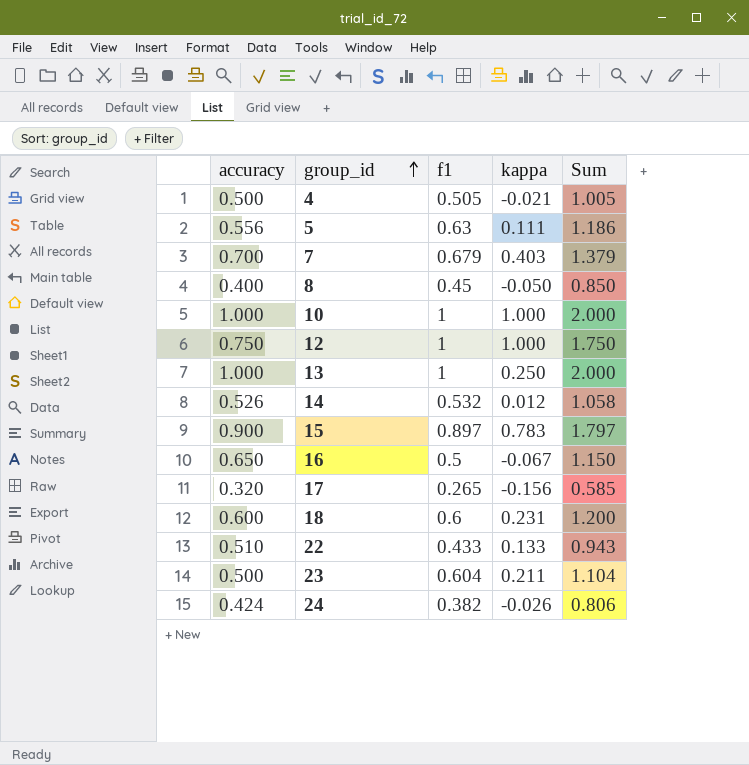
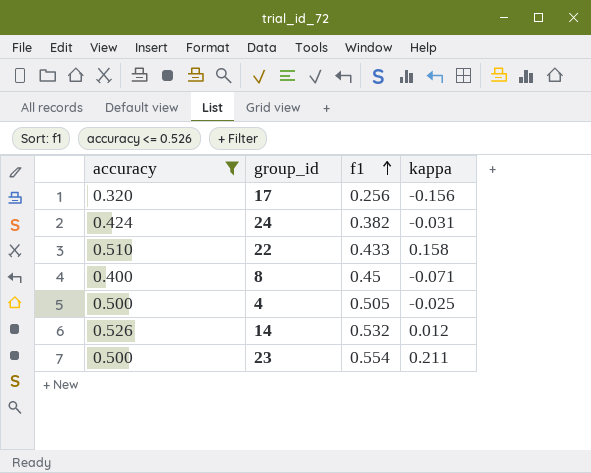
filter: none -> accuracy <= 0.526
row order: group_id ascending -> f1 ascending
column Sum | formula: [accuracy] + [f1] -> none
17 | f1: 0.265 -> 0.256
24 | kappa: -0.026 -> -0.031
22 | kappa: 0.133 -> 0.158
8 | kappa: -0.050 -> -0.071
4 | kappa: -0.021 -> -0.025
23 | f1: 0.604 -> 0.554

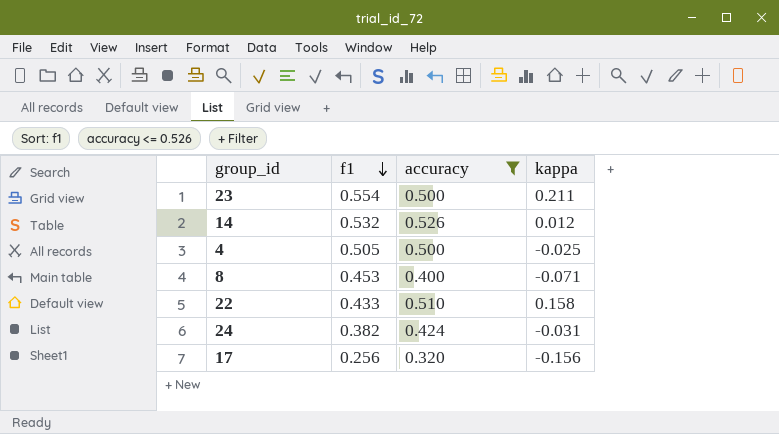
row order: f1 ascending -> f1 descending
column accuracy | position: 1 -> 3
8 | f1: 0.45 -> 0.453

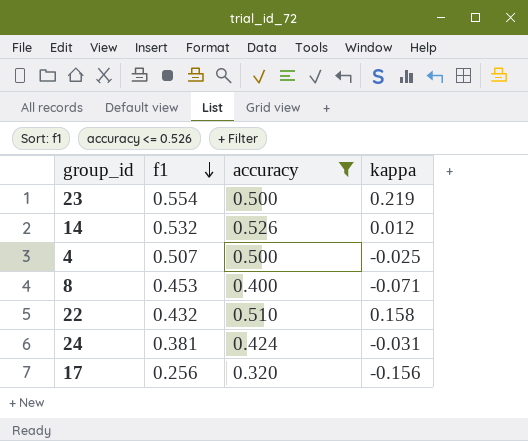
23 | kappa: 0.211 -> 0.219
4 | f1: 0.505 -> 0.507
22 | f1: 0.433 -> 0.432
24 | f1: 0.382 -> 0.381

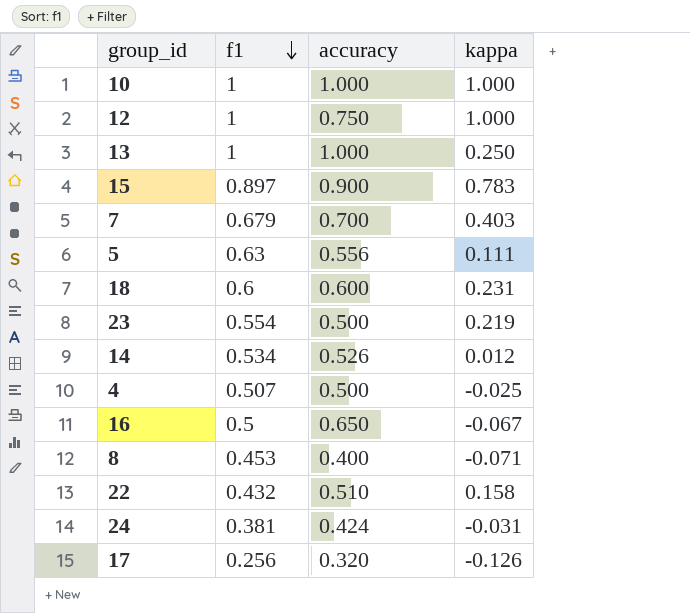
filter: accuracy <= 0.526 -> none
14 | f1: 0.532 -> 0.534
17 | kappa: -0.156 -> -0.126

